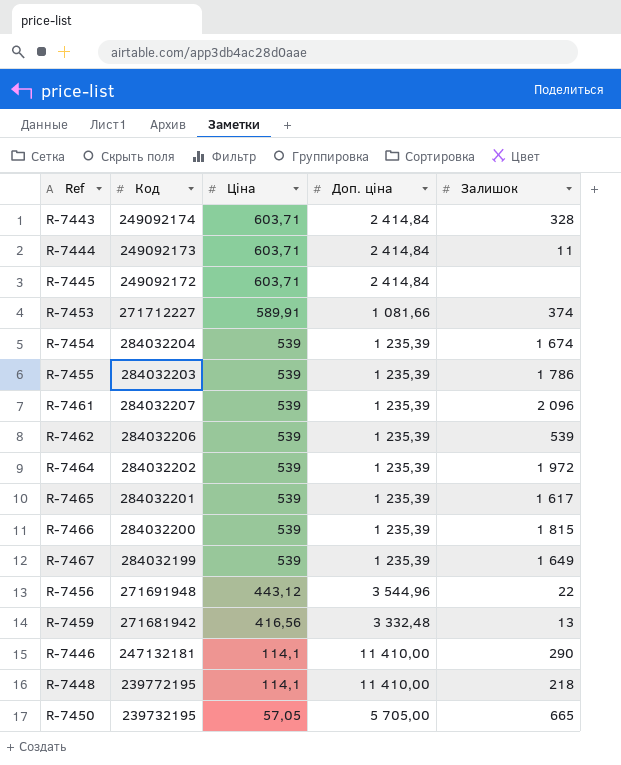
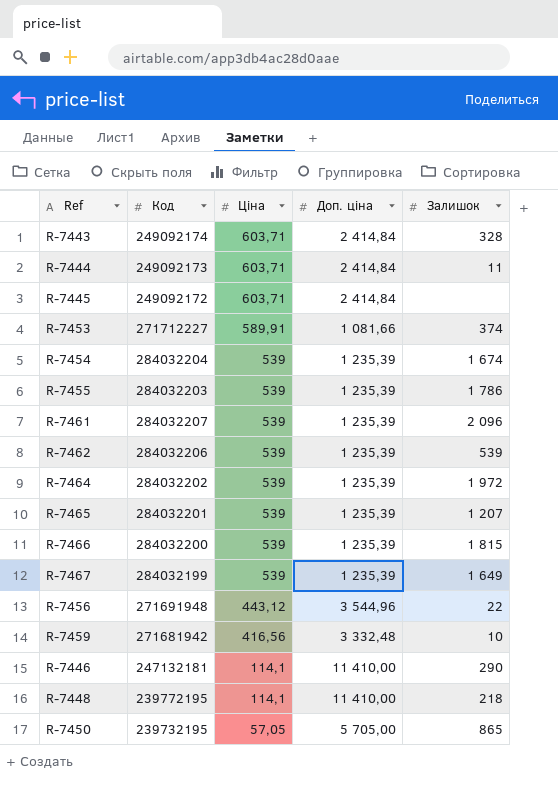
R-7465 | Залишок: 1 617 -> 1 207
R-7459 | Залишок: 13 -> 10
R-7450 | Залишок: 665 -> 865

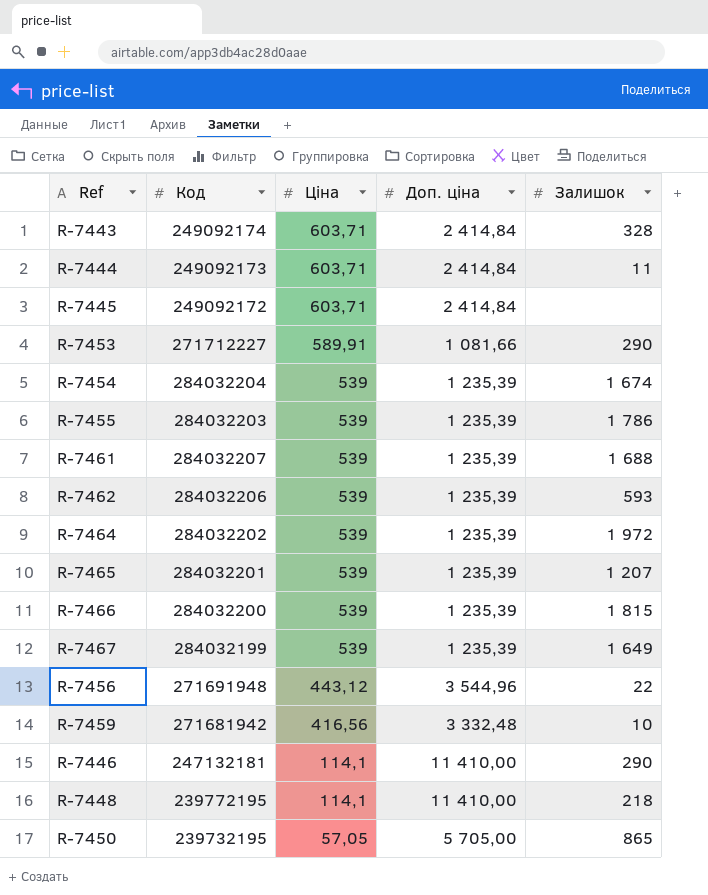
R-7453 | Залишок: 374 -> 290
R-7461 | Залишок: 2 096 -> 1 688
R-7462 | Залишок: 539 -> 593

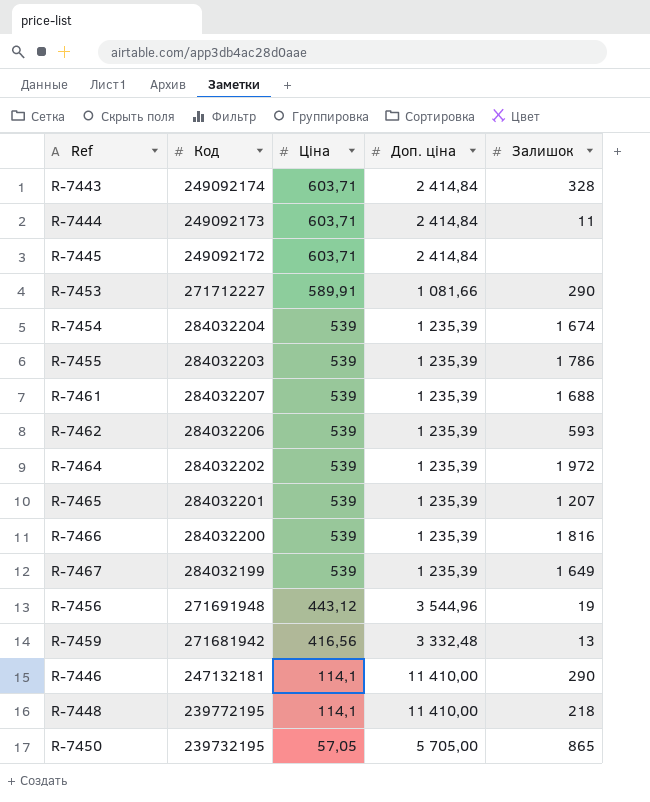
R-7466 | Залишок: 1 815 -> 1 816
R-7456 | Залишок: 22 -> 19
R-7459 | Залишок: 10 -> 13

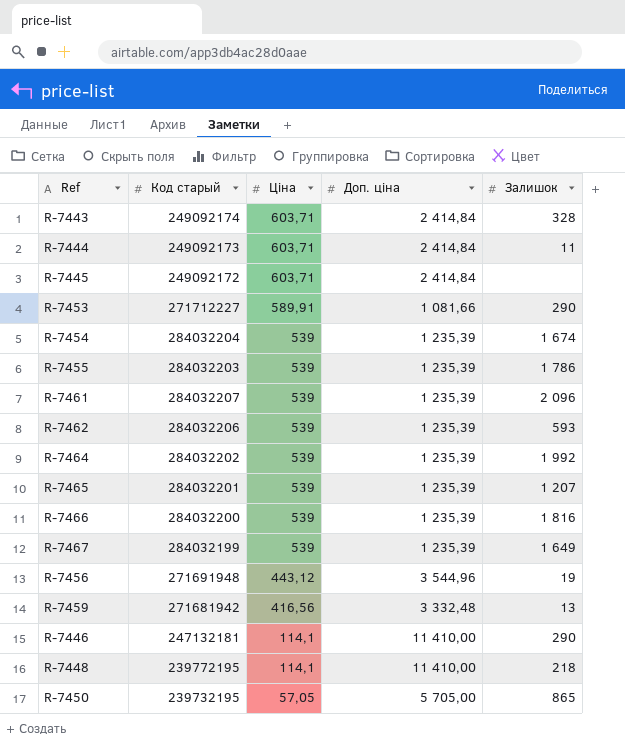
column name: Код -> Код старый
R-7461 | Залишок: 1 688 -> 2 096
R-7464 | Залишок: 1 972 -> 1 992

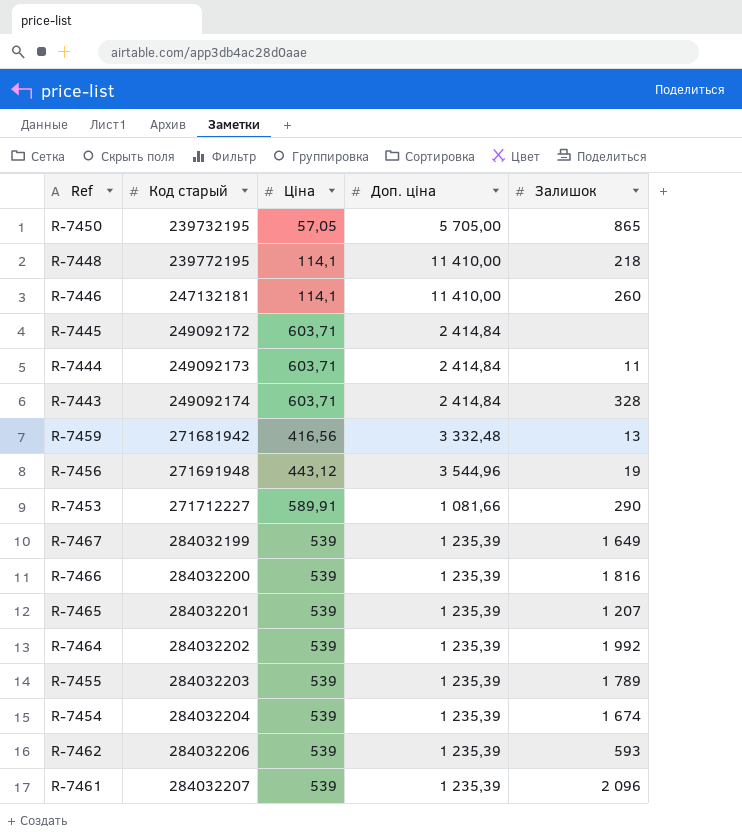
row order: Ціна descending -> Код старый ascending
R-7446 | Залишок: 290 -> 260
R-7455 | Залишок: 1 786 -> 1 789

